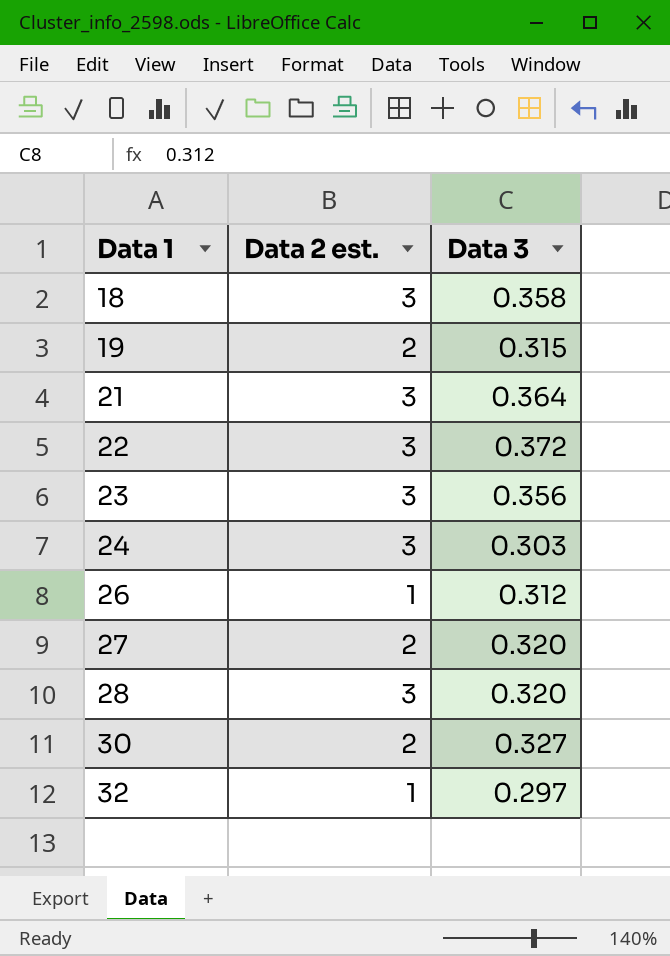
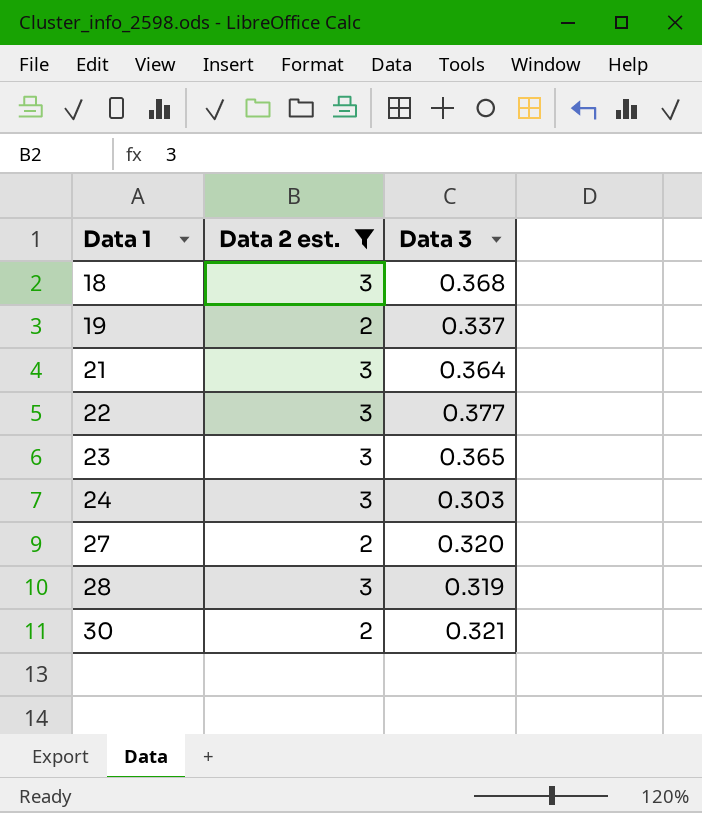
filter: none -> Data 2 est. != 1
18 | Data 3: 0.358 -> 0.368
19 | Data 3: 0.315 -> 0.337
22 | Data 3: 0.372 -> 0.377
23 | Data 3: 0.356 -> 0.365
28 | Data 3: 0.320 -> 0.319
30 | Data 3: 0.327 -> 0.321

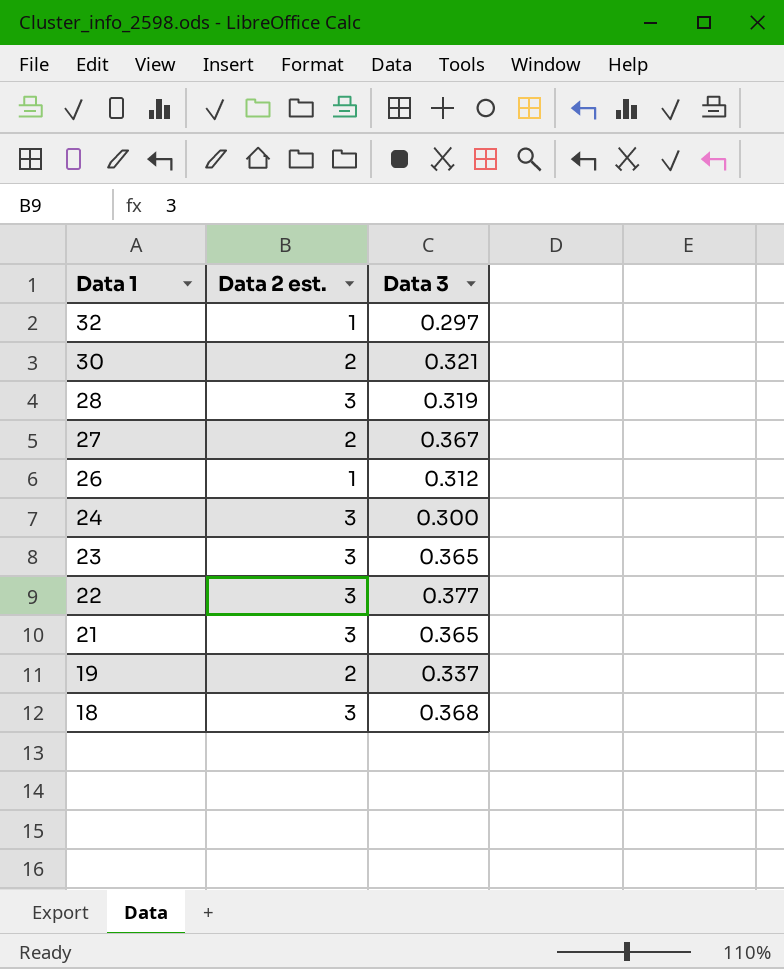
filter: Data 2 est. != 1 -> none
row order: Data 1 ascending -> Data 1 descending
27 | Data 3: 0.320 -> 0.367
24 | Data 3: 0.303 -> 0.300
21 | Data 3: 0.364 -> 0.365

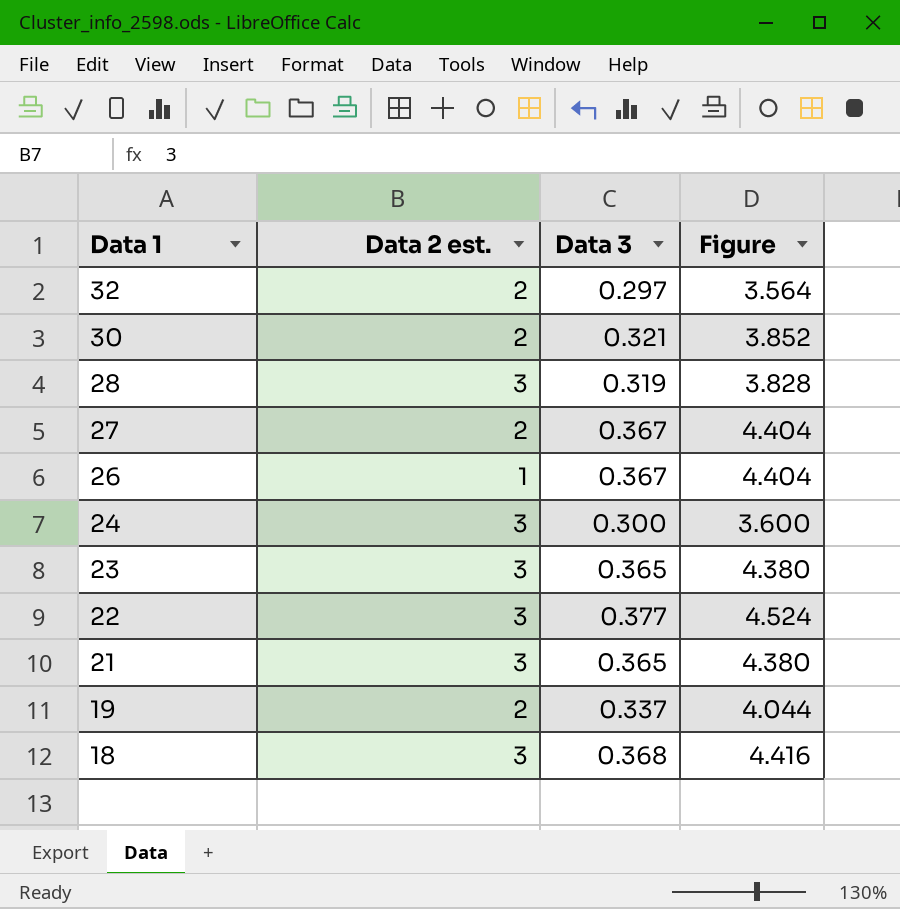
column Figure | formula: none -> [Data 3] * 12
32 | Data 2 est.: 1 -> 2
26 | Data 3: 0.312 -> 0.367

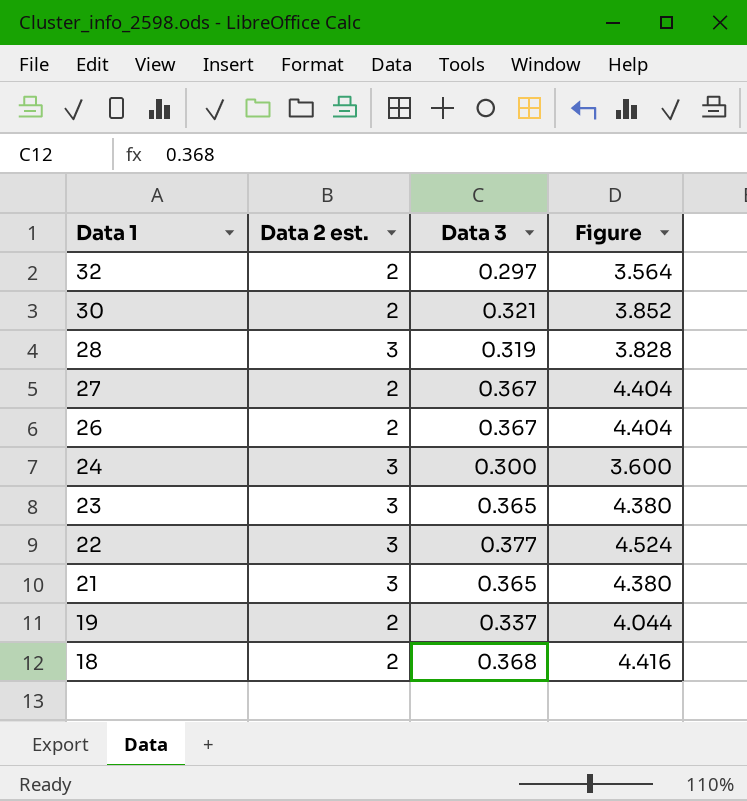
26 | Data 2 est.: 1 -> 2
18 | Data 2 est.: 3 -> 2

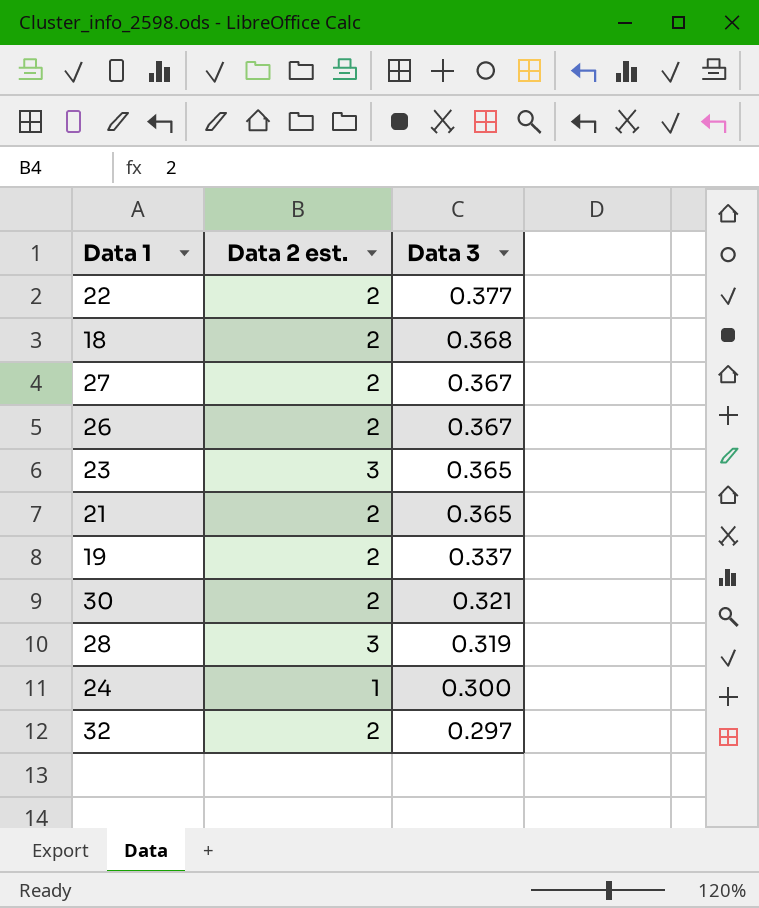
row order: Data 1 descending -> Data 3 descending
column Figure | formula: [Data 3] * 12 -> none
22 | Data 2 est.: 3 -> 2
21 | Data 2 est.: 3 -> 2
24 | Data 2 est.: 3 -> 1

